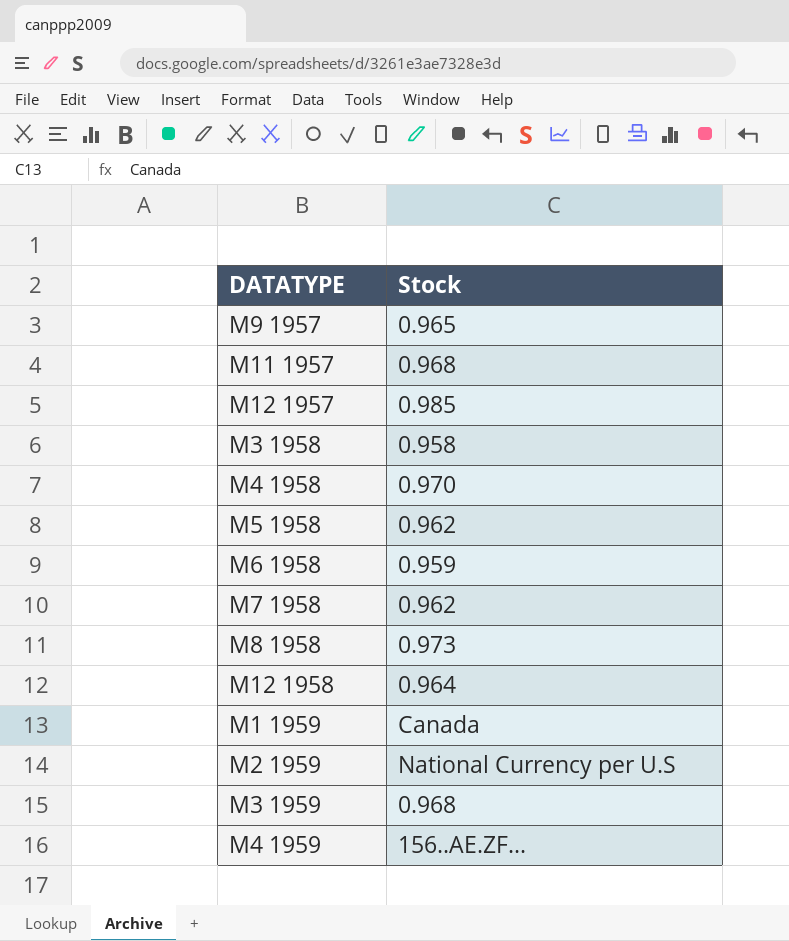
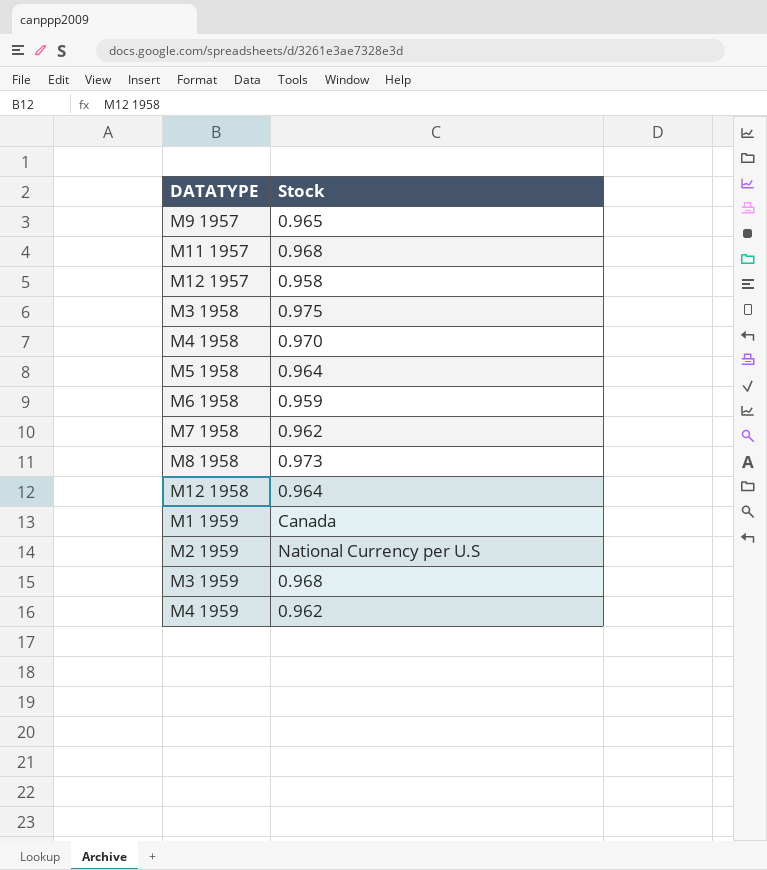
M12 1957 | Stock: 0.985 -> 0.958
M3 1958 | Stock: 0.958 -> 0.975
M5 1958 | Stock: 0.962 -> 0.964
M4 1959 | Stock: 156..AE.ZF... -> 0.962

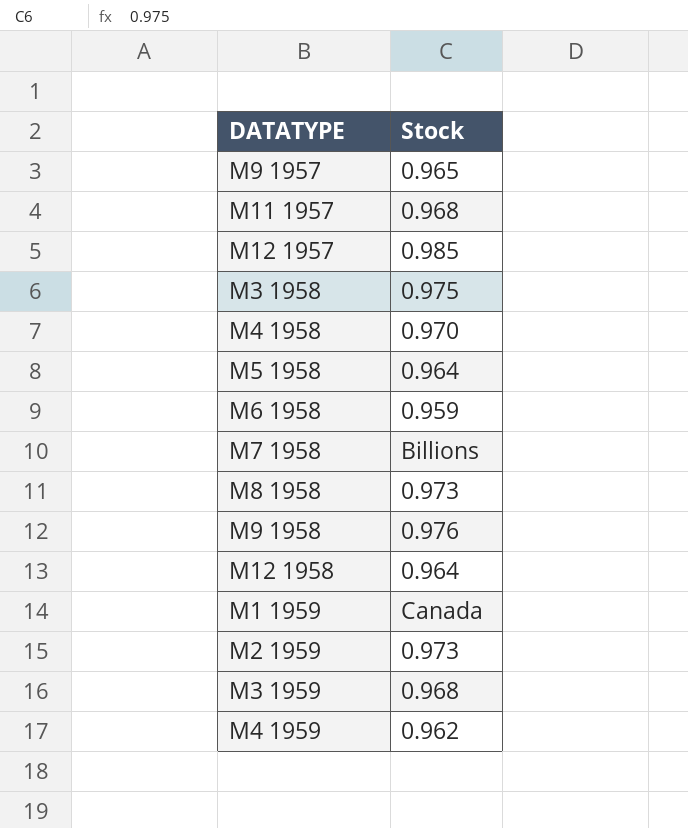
M12 1957 | Stock: 0.958 -> 0.985
M7 1958 | Stock: 0.962 -> Billions
row M9 1958: none -> 0.976
M2 1959 | Stock: National Currency per U.S -> 0.973

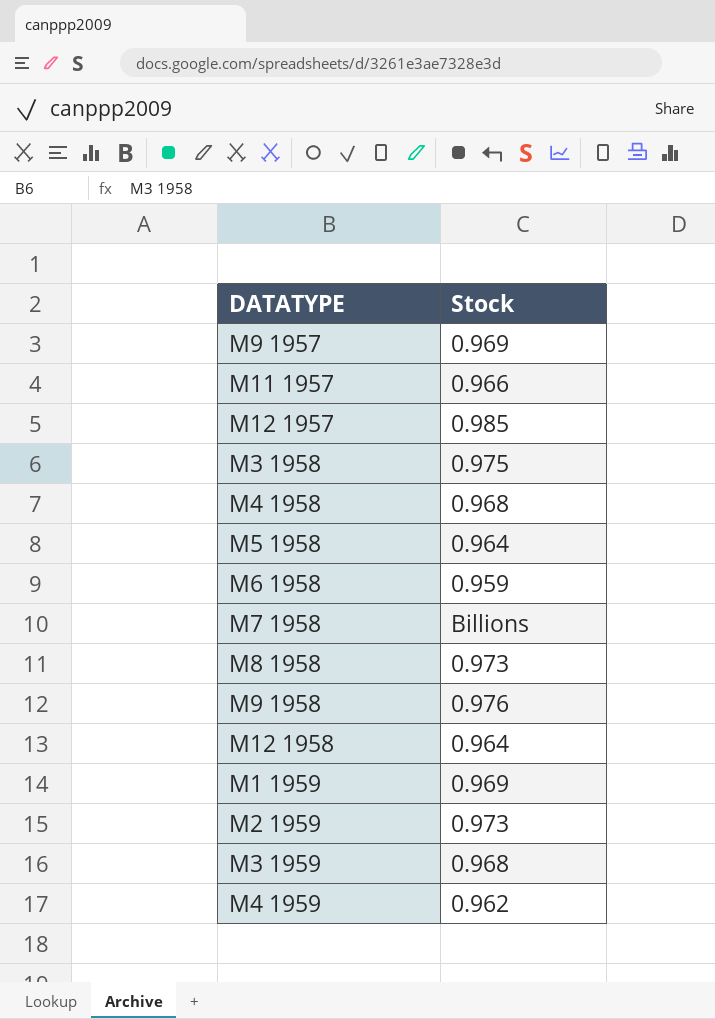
M9 1957 | Stock: 0.965 -> 0.969
M11 1957 | Stock: 0.968 -> 0.966
M4 1958 | Stock: 0.970 -> 0.968
M1 1959 | Stock: Canada -> 0.969

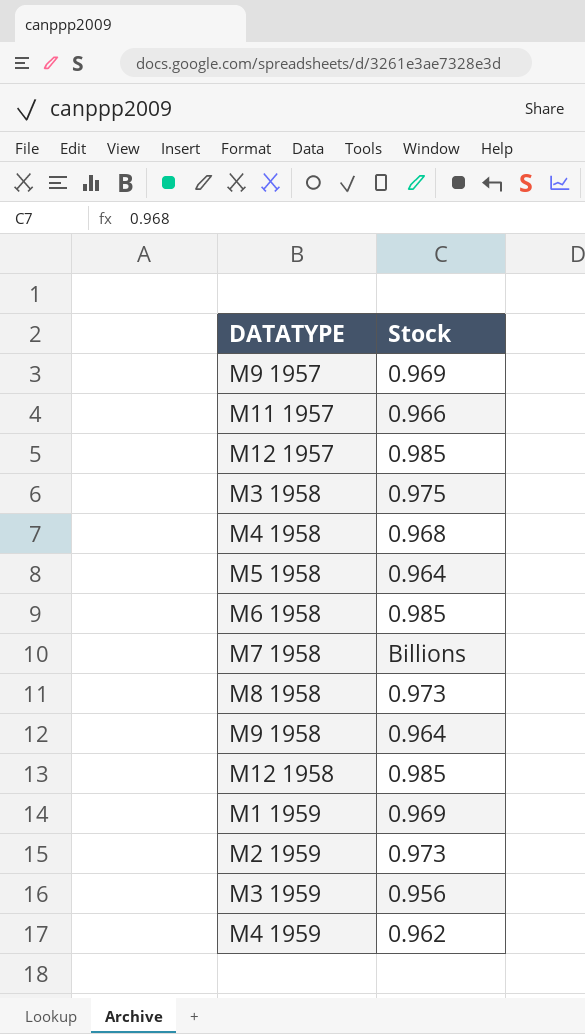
M6 1958 | Stock: 0.959 -> 0.985
M9 1958 | Stock: 0.976 -> 0.964
M12 1958 | Stock: 0.964 -> 0.985
M3 1959 | Stock: 0.968 -> 0.956

